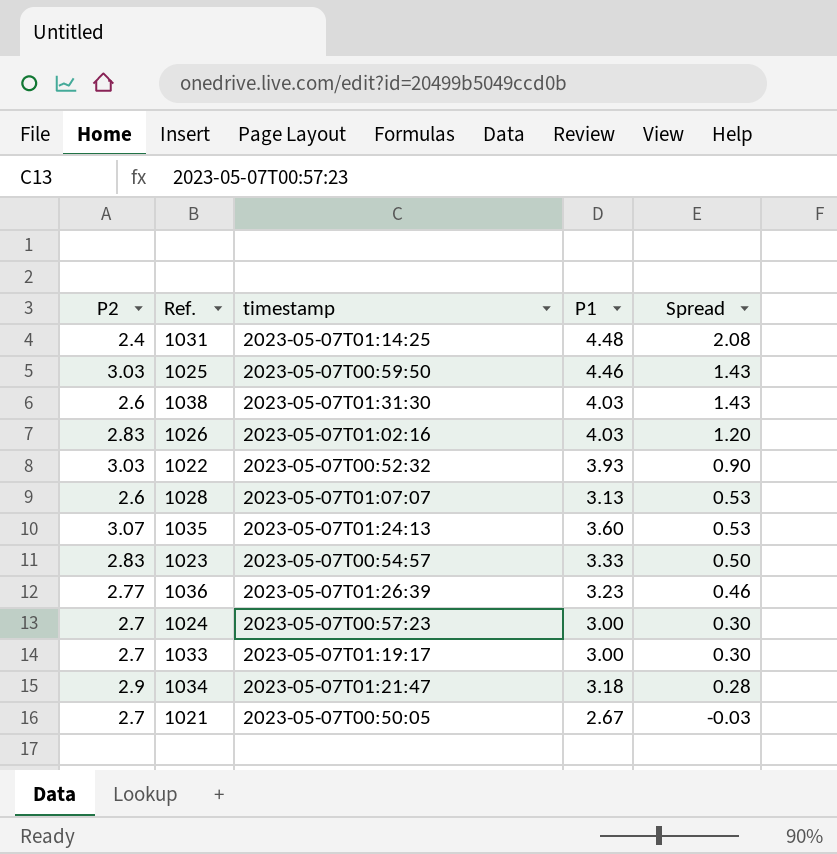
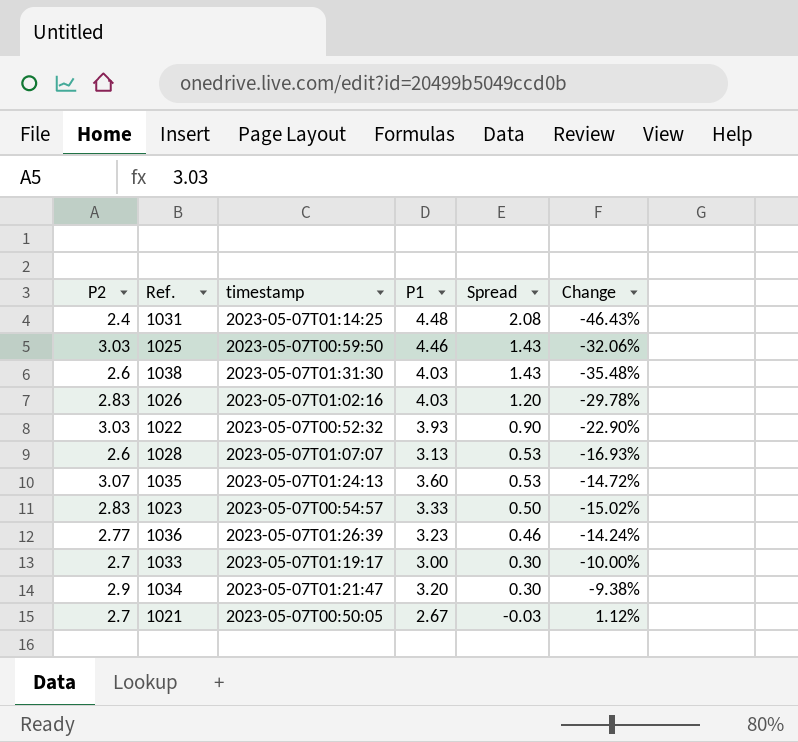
column Change | formula: none -> ([P2] - [P1]) / [P1]
row 1024: 2.7 | 2023-05-07T00:57:23 | 3.00 | 0.30 -> none
1034 | P1: 3.18 -> 3.20
1034 | Spread: 0.28 -> 0.30

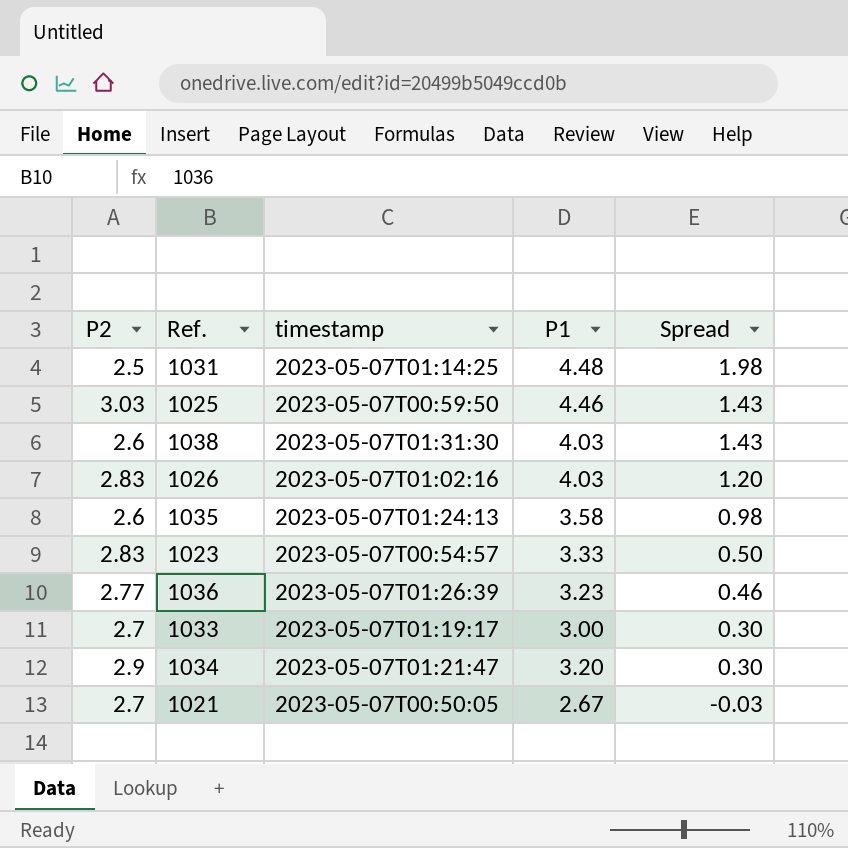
column Change | formula: ([P2] - [P1]) / [P1] -> none
row 1022: 3.03 | 2023-05-07T00:52:32 | 3.93 | 0.90 | -22.90% -> none
row 1028: 2.6 | 2023-05-07T01:07:07 | 3.13 | 0.53 | -16.93% -> none
1031 | P2: 2.4 -> 2.5
1031 | Spread: 2.08 -> 1.98
1035 | P2: 3.07 -> 2.6
1035 | P1: 3.60 -> 3.58
1035 | Spread: 0.53 -> 0.98

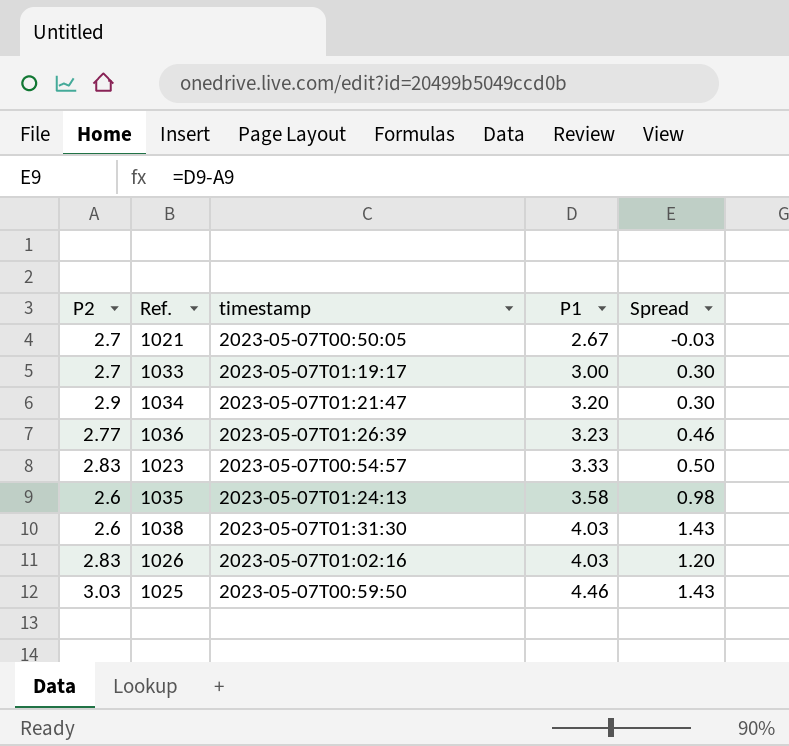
row order: Spread descending -> P1 ascending
row 1031: 2.5 | 2023-05-07T01:14:25 | 4.48 | 1.98 -> none

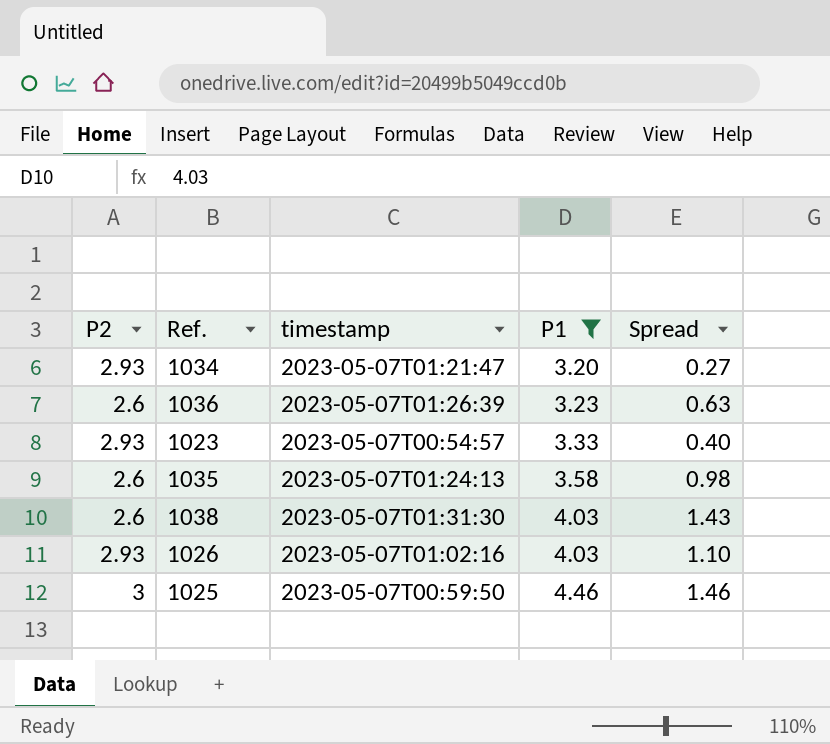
filter: none -> P1 >= 3.20
1034 | P2: 2.9 -> 2.93
1034 | Spread: 0.30 -> 0.27
1036 | P2: 2.77 -> 2.6
1036 | Spread: 0.46 -> 0.63
1023 | P2: 2.83 -> 2.93
1023 | Spread: 0.50 -> 0.40
1026 | P2: 2.83 -> 2.93
1026 | Spread: 1.20 -> 1.10
1025 | P2: 3.03 -> 3
1025 | Spread: 1.43 -> 1.46

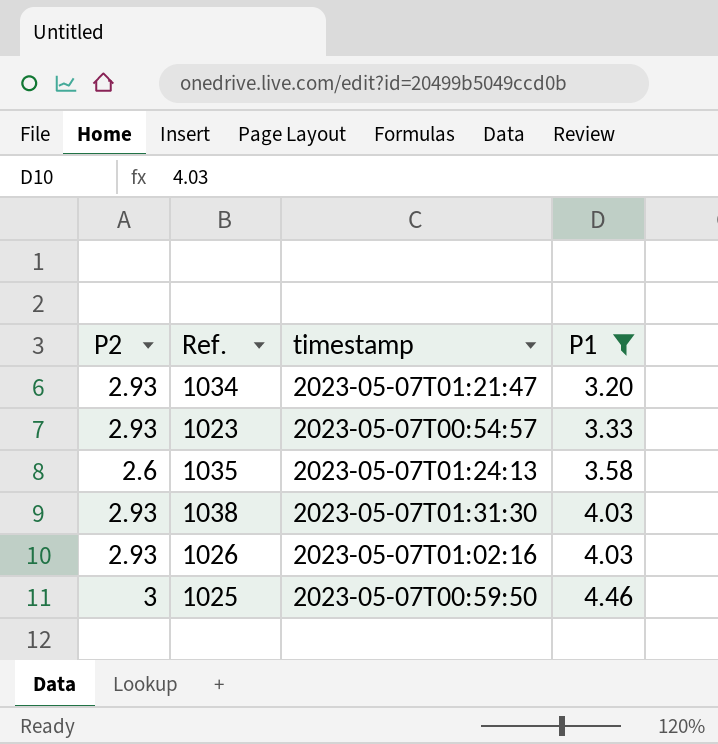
column Spread | formula: [P1] - [P2] -> none
row 1036: 2.6 | 2023-05-07T01:26:39 | 3.23 | 0.63 -> none
1038 | P2: 2.6 -> 2.93

